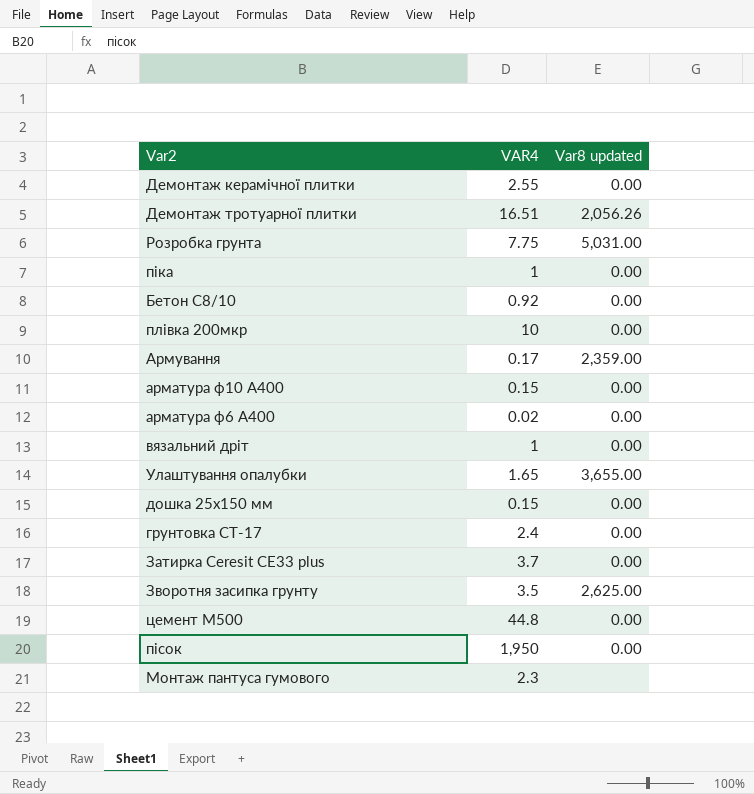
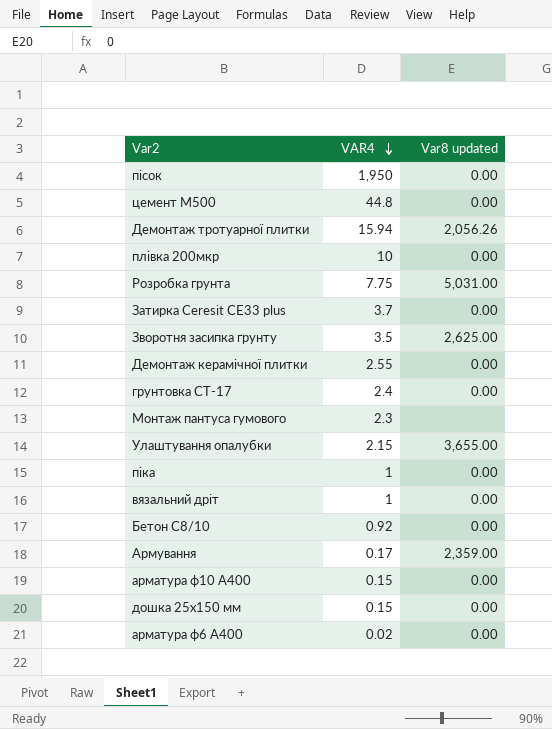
row order: none -> VAR4 descending
Демонтаж тротуарної плитки | VAR4: 16.51 -> 15.94
Улаштування опалубки | VAR4: 1.65 -> 2.15

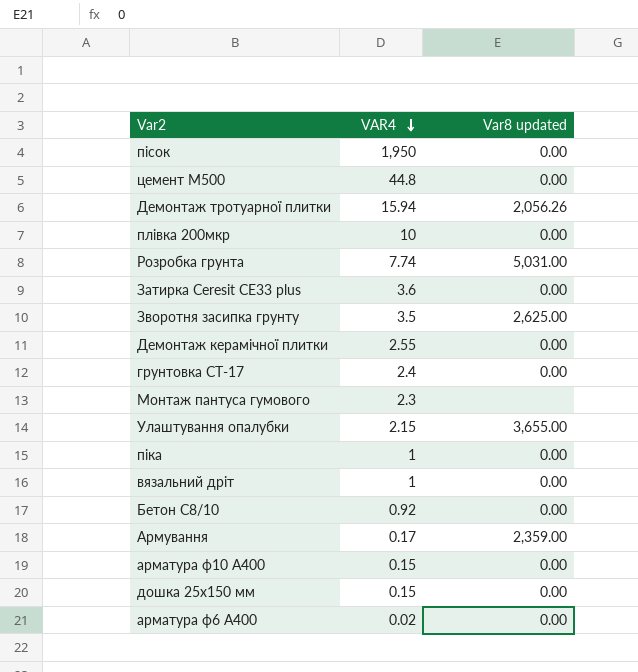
Розробка грунта | VAR4: 7.75 -> 7.74
Затирка Ceresit CE33 plus | VAR4: 3.7 -> 3.6

